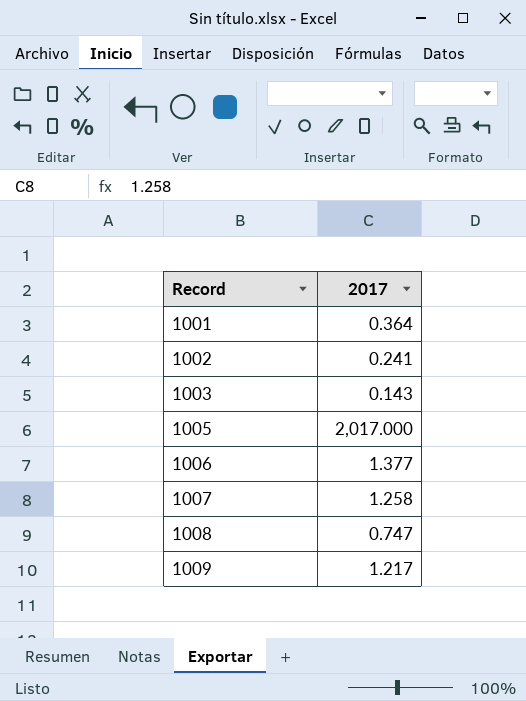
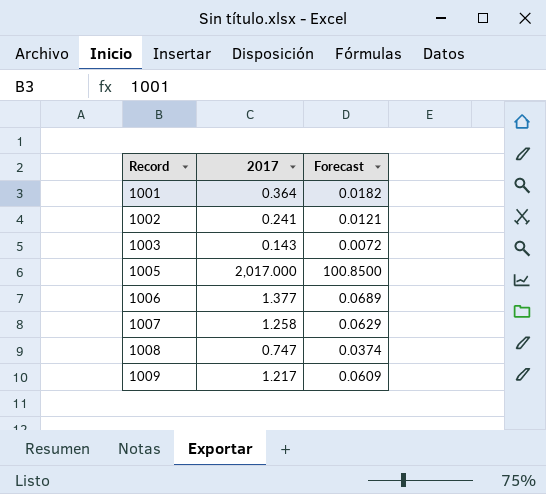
column Forecast | formula: none -> [2017] * 0.05

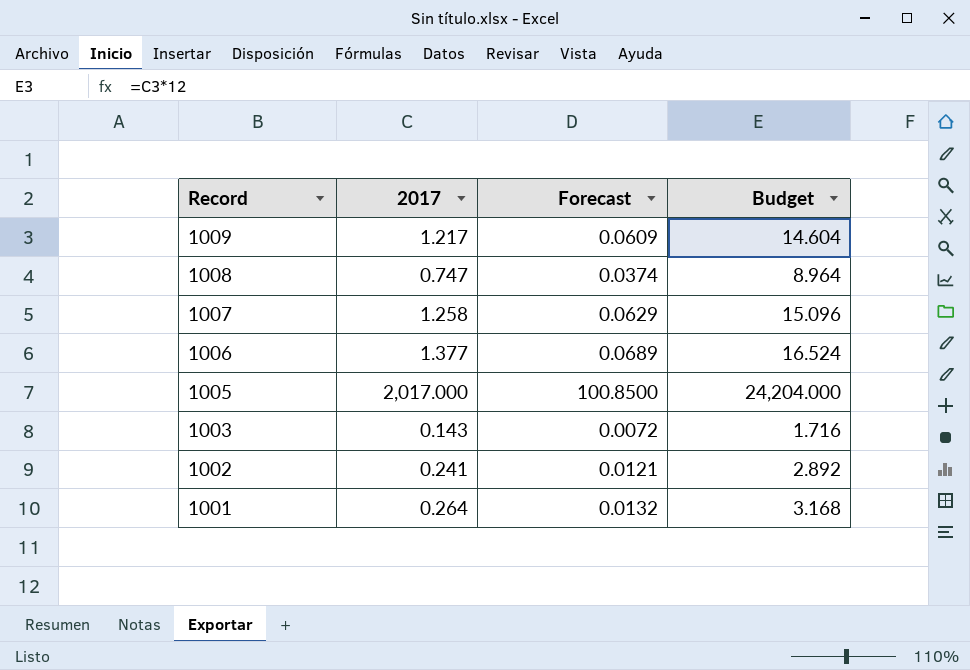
row order: Record ascending -> Record descending
column Budget | formula: none -> [2017] * 12
1001 | 2017: 0.364 -> 0.264
1001 | Forecast: 0.0182 -> 0.0132

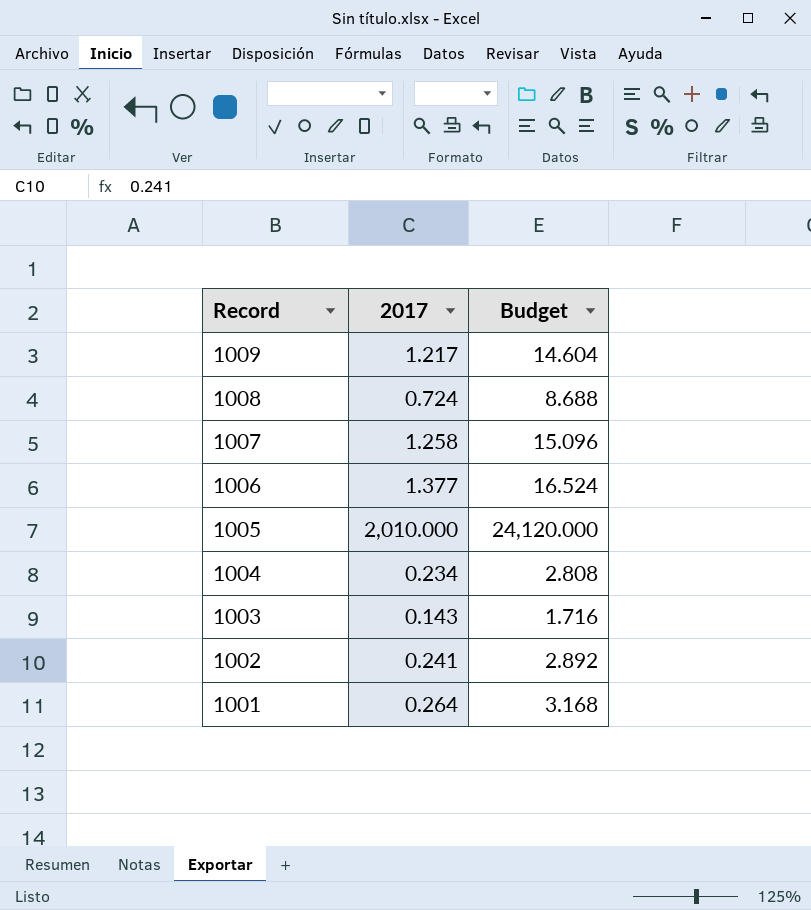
column Forecast | formula: [2017] * 0.05 -> none
1008 | 2017: 0.747 -> 0.724
1008 | Budget: 8.964 -> 8.688
1005 | 2017: 2,017.000 -> 2,010.000
1005 | Budget: 24,204.000 -> 24,120.000
row 1004: none -> 0.234 | 2.808

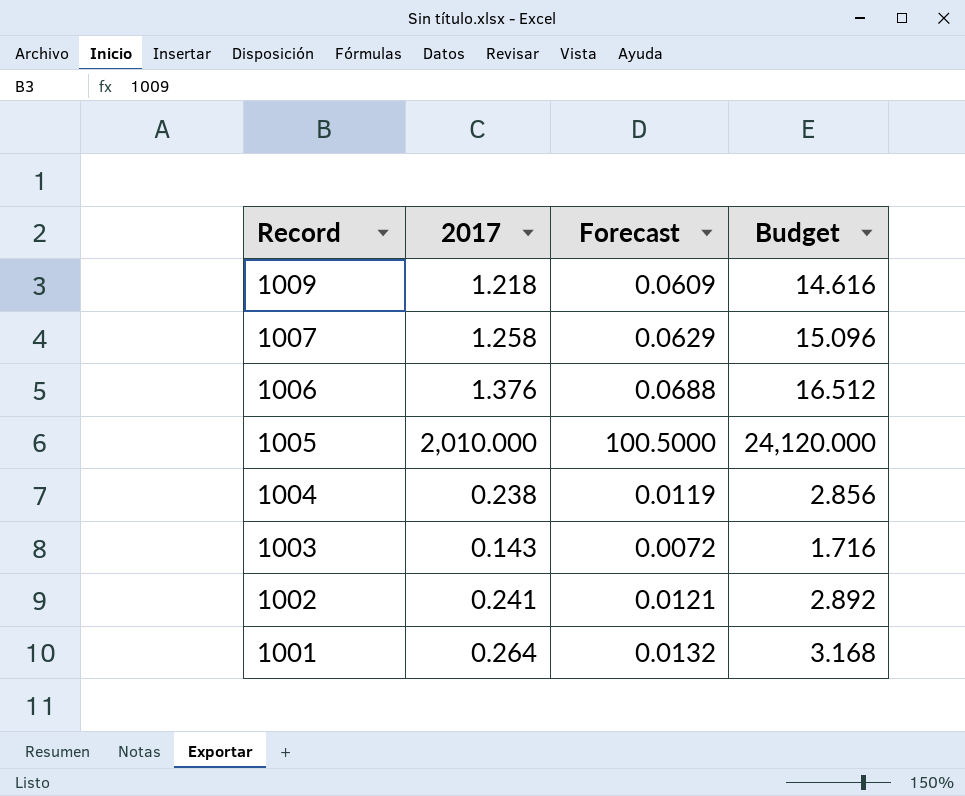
column Forecast | formula: none -> [2017] * 0.05
row 1008: 0.724 | 8.688 -> none
1009 | 2017: 1.217 -> 1.218
1009 | Budget: 14.604 -> 14.616
1006 | 2017: 1.377 -> 1.376
1006 | Budget: 16.524 -> 16.512
1004 | 2017: 0.234 -> 0.238
1004 | Budget: 2.808 -> 2.856

